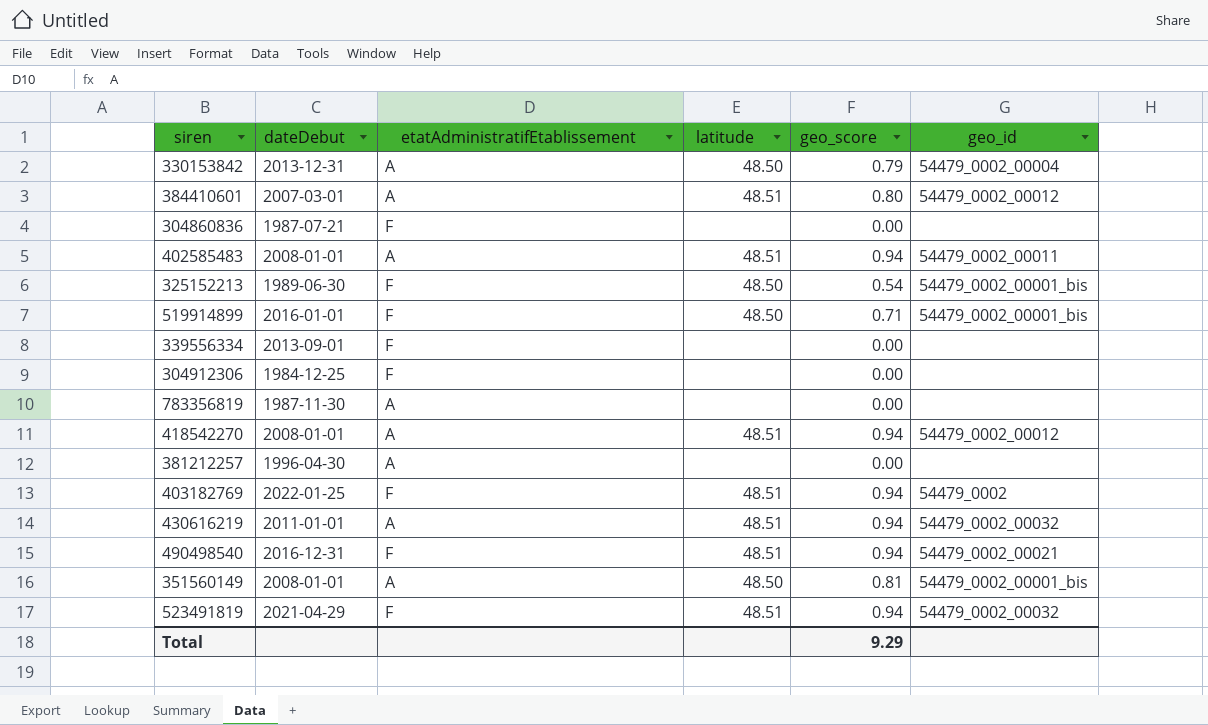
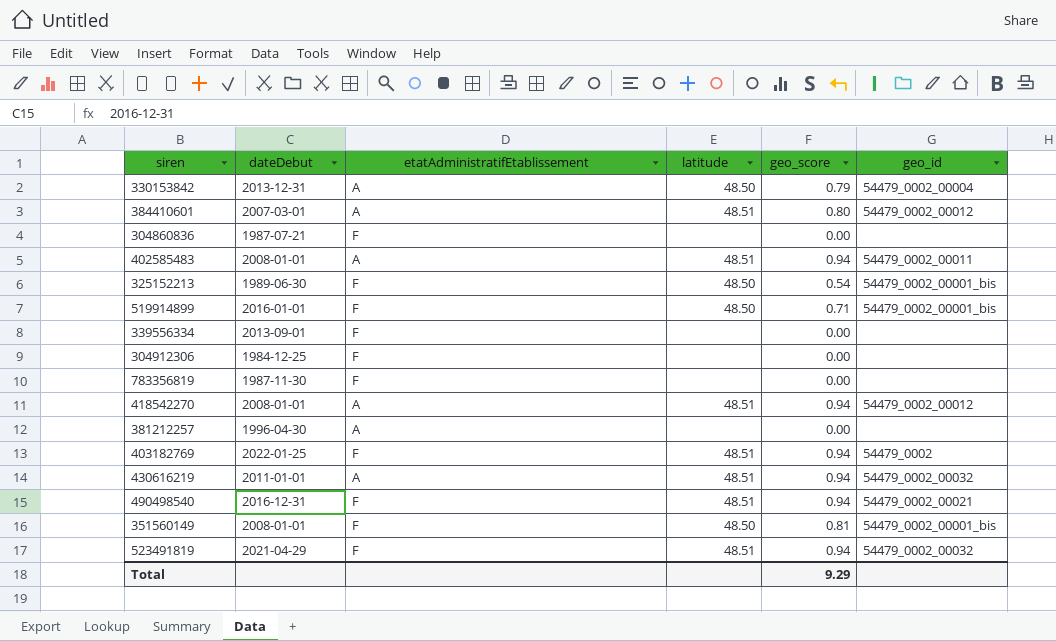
783356819 | etatAdministratifEtablissement: A -> F
351560149 | etatAdministratifEtablissement: A -> F

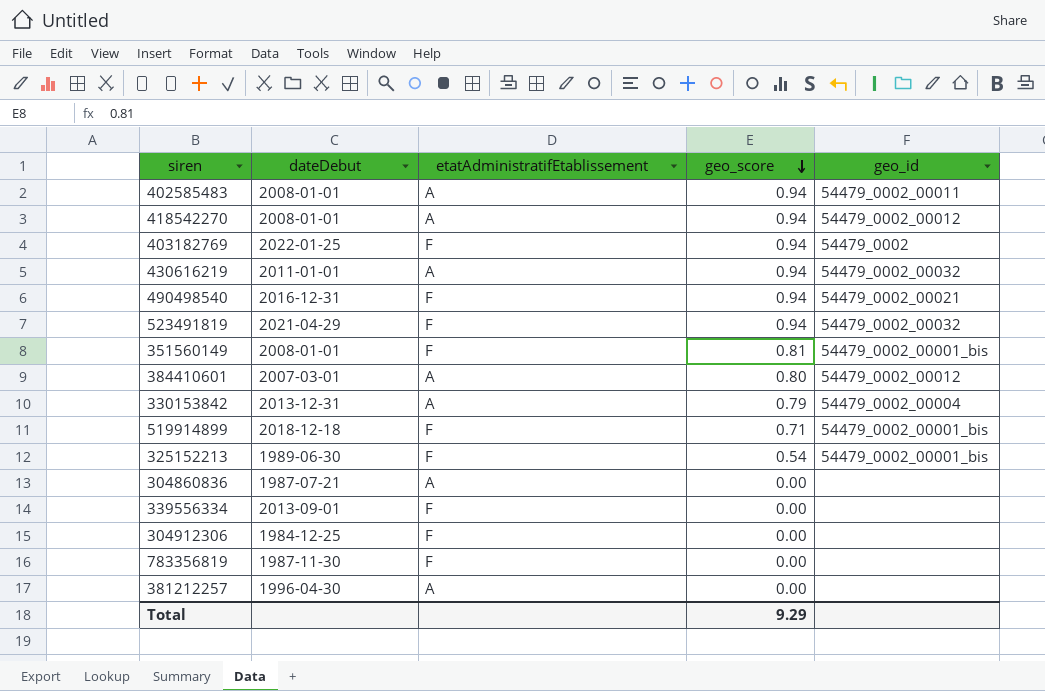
row order: none -> geo_score descending
column latitude | position: 4 -> none
519914899 | dateDebut: 2016-01-01 -> 2018-12-18
304860836 | etatAdministratifEtablissement: F -> A

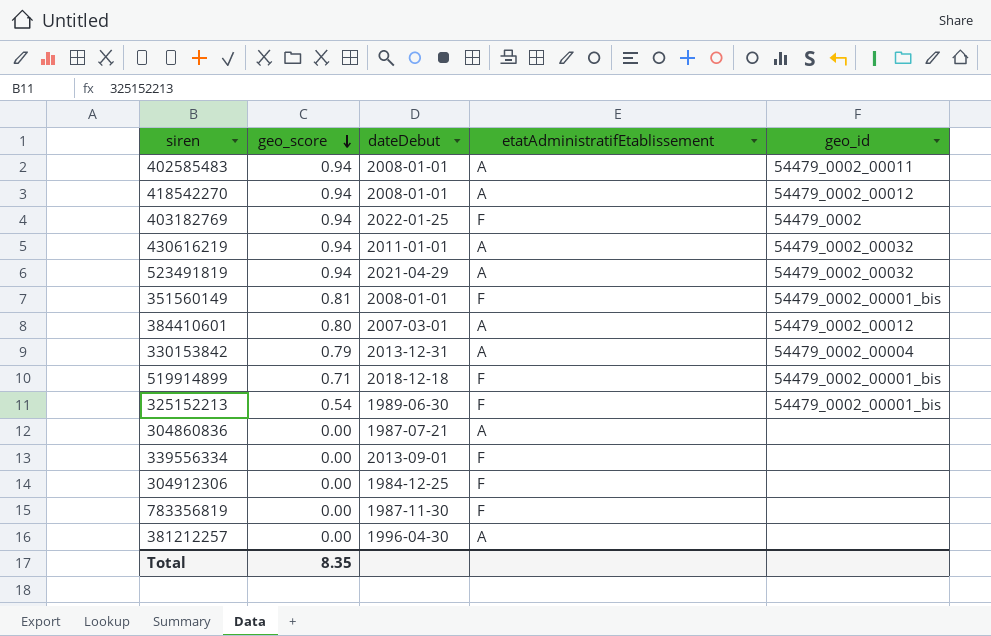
column geo_score | position: 4 -> 2
row 490498540: 2016-12-31 | F | 0.94 | 54479_0002_00021 -> none
523491819 | etatAdministratifEtablissement: F -> A
Total | geo_score: 9.29 -> 8.35

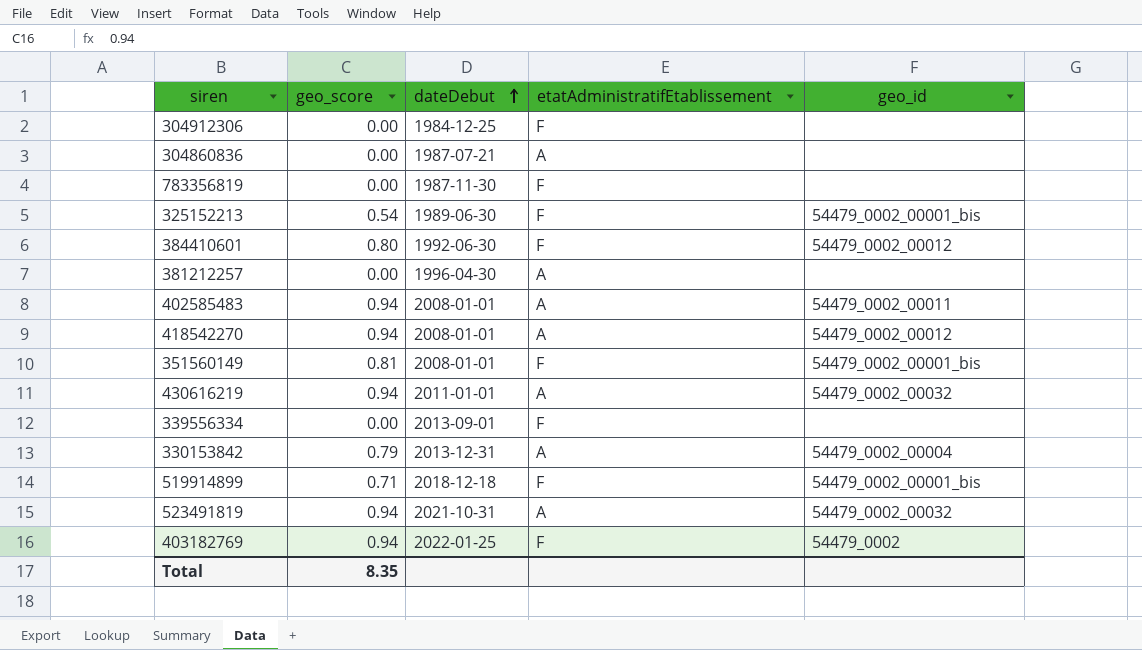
row order: geo_score descending -> dateDebut ascending
384410601 | dateDebut: 2007-03-01 -> 1992-06-30
384410601 | etatAdministratifEtablissement: A -> F
523491819 | dateDebut: 2021-04-29 -> 2021-10-31

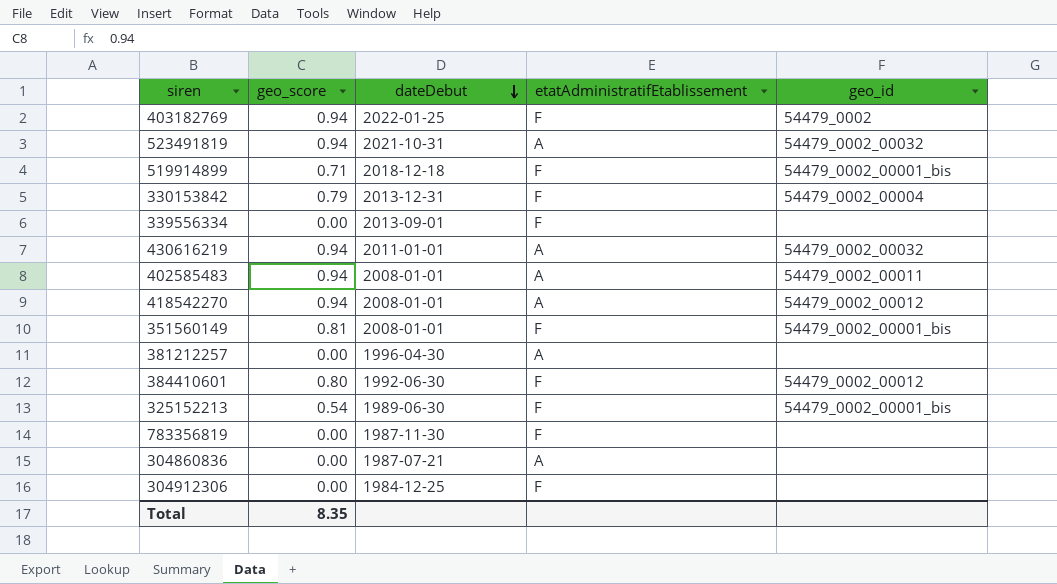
row order: dateDebut ascending -> dateDebut descending
330153842 | etatAdministratifEtablissement: A -> F

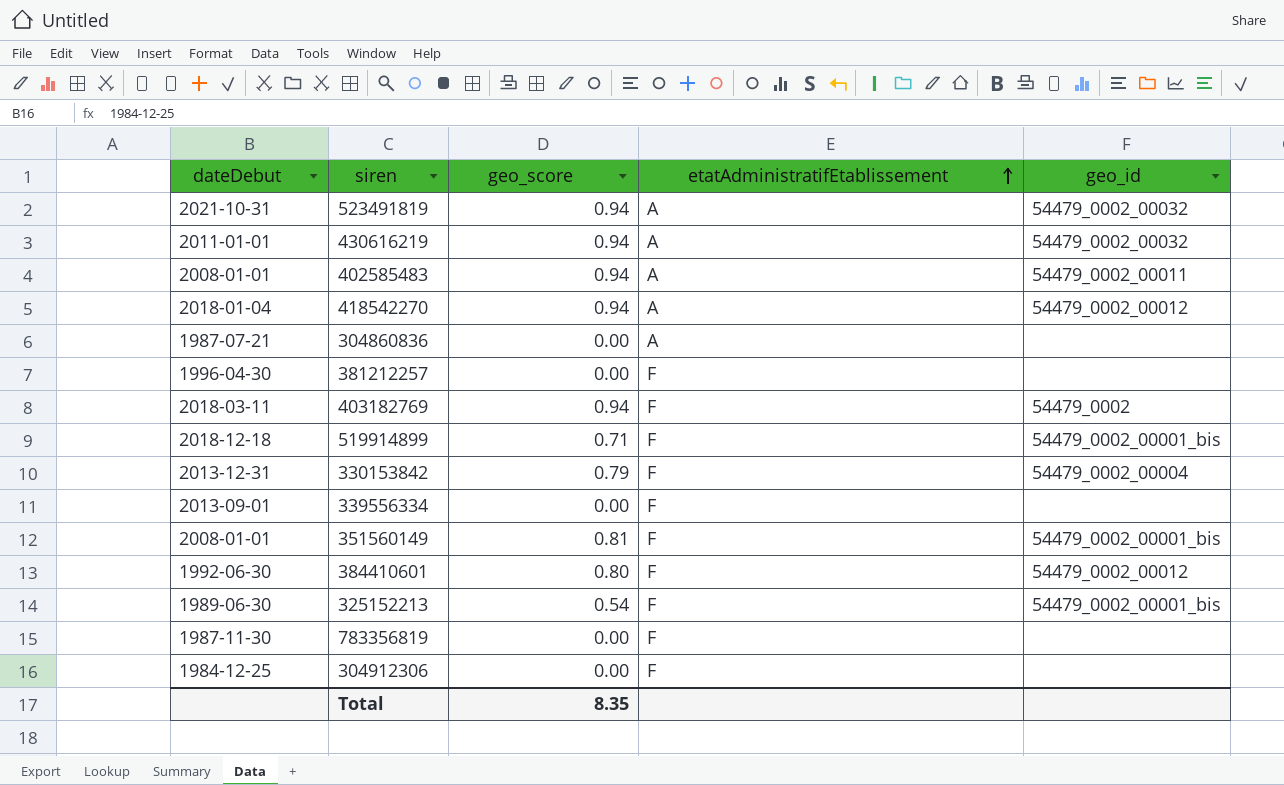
row order: dateDebut descending -> etatAdministratifEtablissement ascending
column dateDebut | position: 3 -> 1
418542270 | dateDebut: 2008-01-01 -> 2018-01-04
381212257 | etatAdministratifEtablissement: A -> F
403182769 | dateDebut: 2022-01-25 -> 2018-03-11

